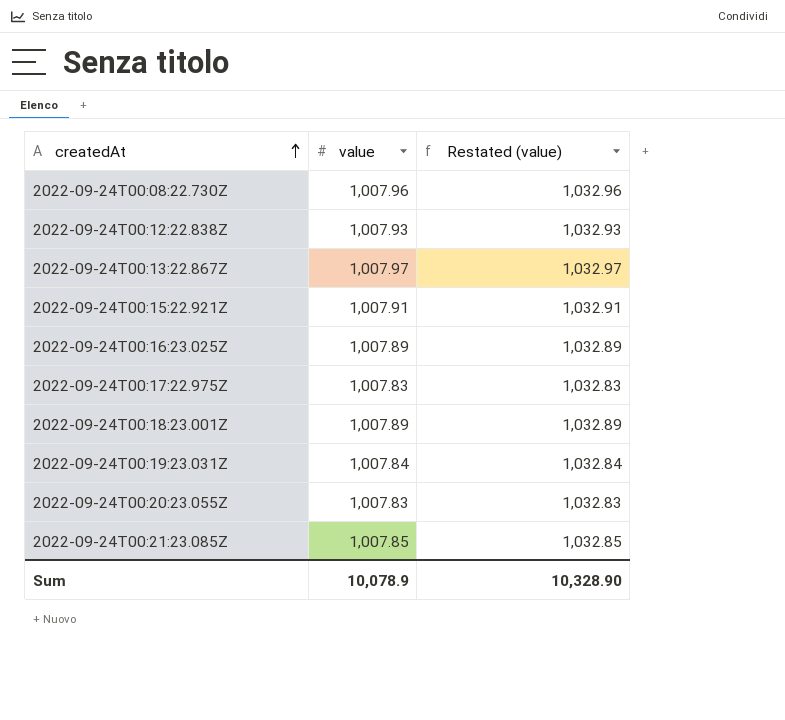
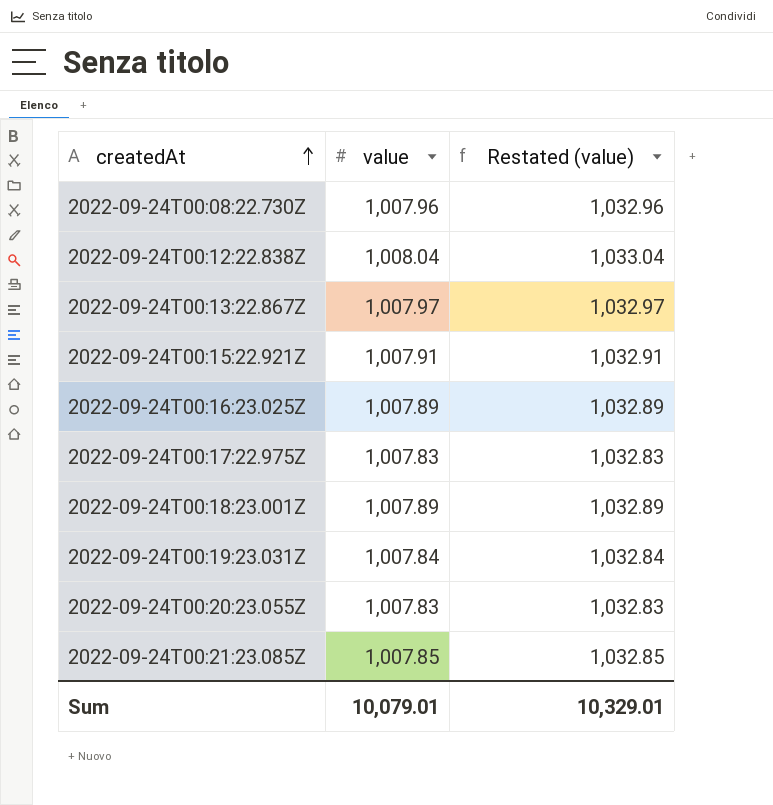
2022-09-24T00:12:22.838Z | value: 1,007.93 -> 1,008.04
2022-09-24T00:12:22.838Z | Restated (value): 1,032.93 -> 1,033.04
Sum | value: 10,078.9 -> 10,079.01
Sum | Restated (value): 10,328.90 -> 10,329.01

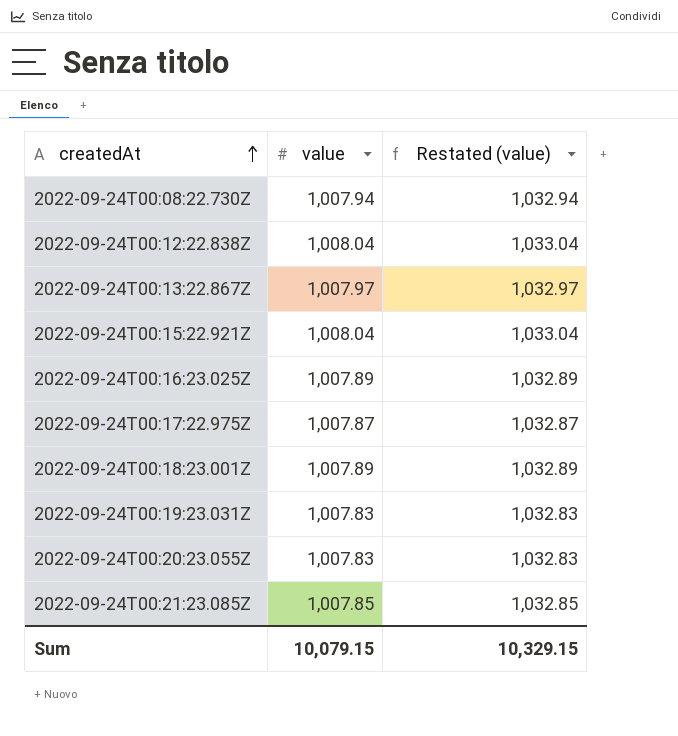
2022-09-24T00:08:22.730Z | value: 1,007.96 -> 1,007.94
2022-09-24T00:08:22.730Z | Restated (value): 1,032.96 -> 1,032.94
2022-09-24T00:15:22.921Z | value: 1,007.91 -> 1,008.04
2022-09-24T00:15:22.921Z | Restated (value): 1,032.91 -> 1,033.04
2022-09-24T00:17:22.975Z | value: 1,007.83 -> 1,007.87
2022-09-24T00:17:22.975Z | Restated (value): 1,032.83 -> 1,032.87
2022-09-24T00:19:23.031Z | value: 1,007.84 -> 1,007.83
2022-09-24T00:19:23.031Z | Restated (value): 1,032.84 -> 1,032.83
Sum | value: 10,079.01 -> 10,079.15
Sum | Restated (value): 10,329.01 -> 10,329.15

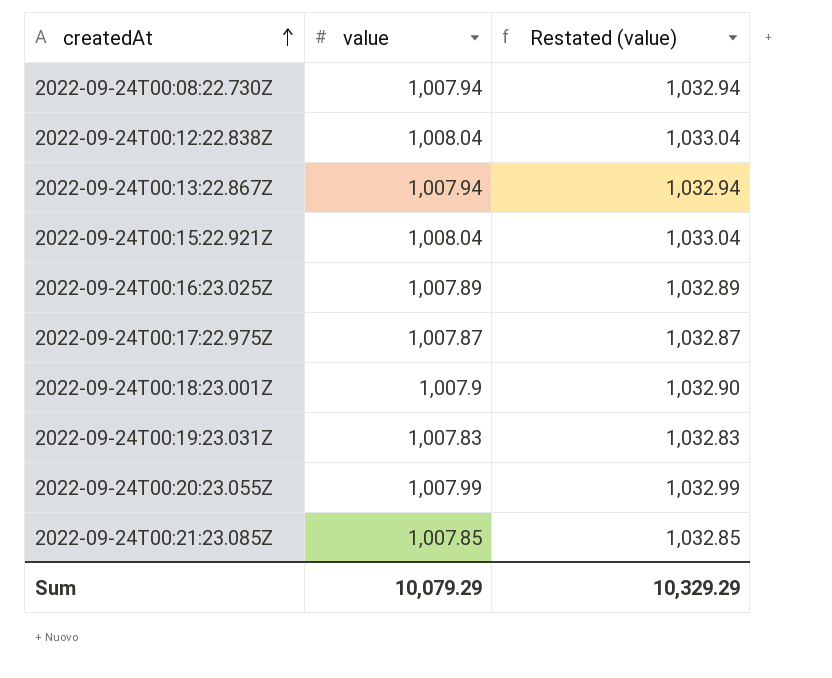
2022-09-24T00:13:22.867Z | value: 1,007.97 -> 1,007.94
2022-09-24T00:13:22.867Z | Restated (value): 1,032.97 -> 1,032.94
2022-09-24T00:18:23.001Z | value: 1,007.89 -> 1,007.9
2022-09-24T00:18:23.001Z | Restated (value): 1,032.89 -> 1,032.90
2022-09-24T00:20:23.055Z | value: 1,007.83 -> 1,007.99
2022-09-24T00:20:23.055Z | Restated (value): 1,032.83 -> 1,032.99
Sum | value: 10,079.15 -> 10,079.29
Sum | Restated (value): 10,329.15 -> 10,329.29

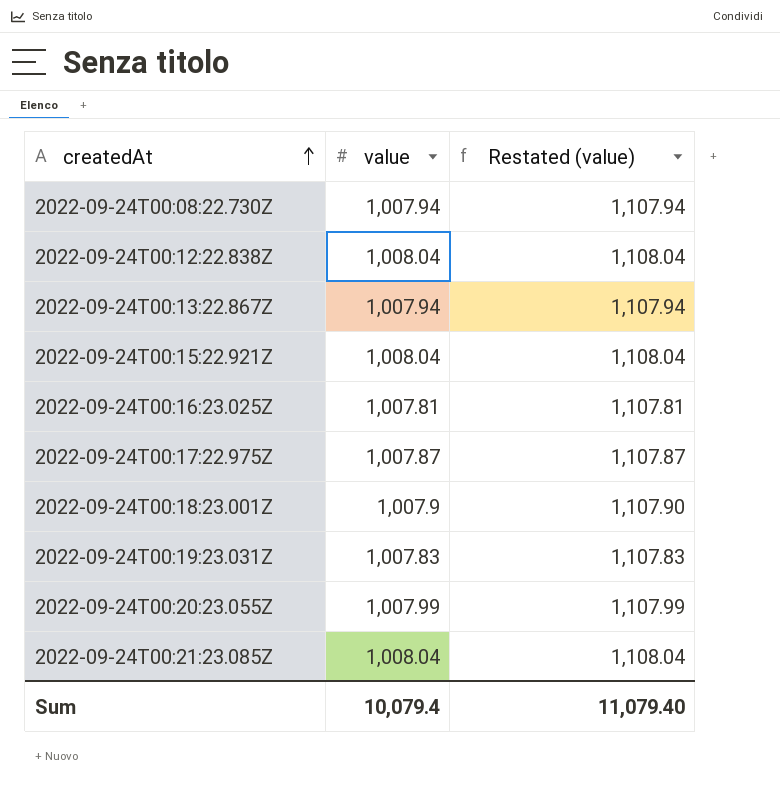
column Restated (value) | formula: [value] + 25 -> [value] + 100
2022-09-24T00:16:23.025Z | value: 1,007.89 -> 1,007.81
2022-09-24T00:21:23.085Z | value: 1,007.85 -> 1,008.04
Sum | value: 10,079.29 -> 10,079.4
Sum | Restated (value): 10,329.29 -> 11,079.40

